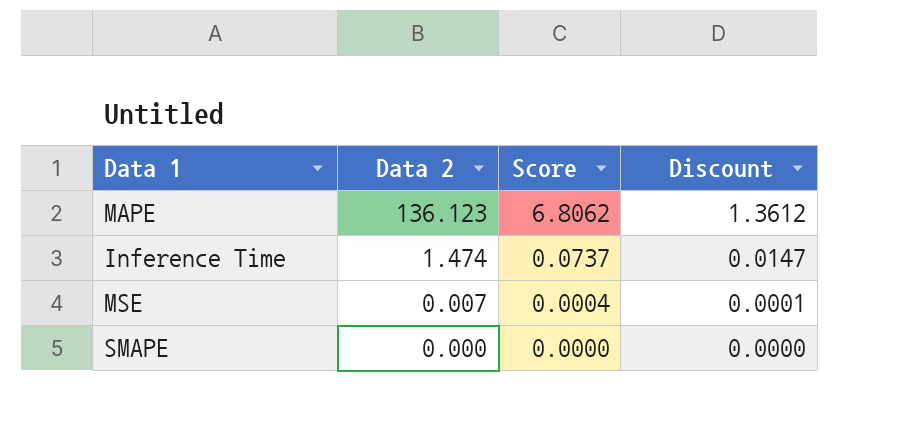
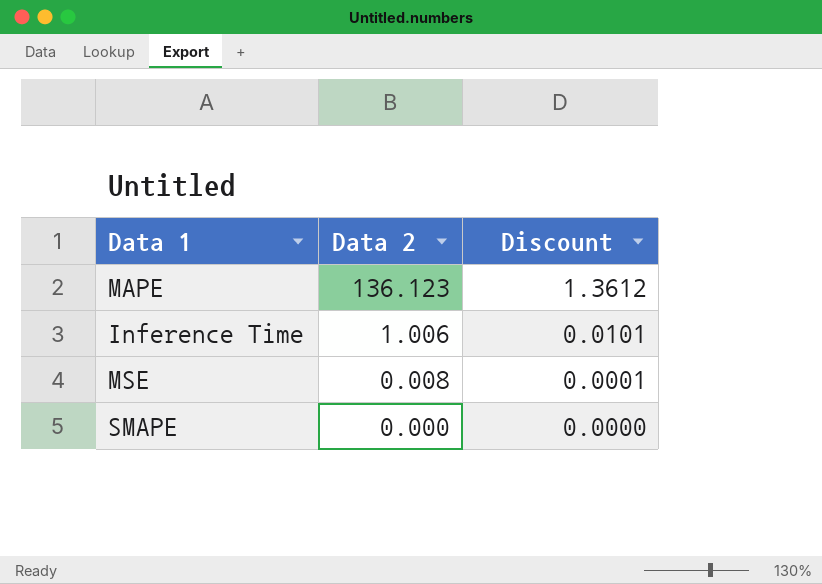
column Score | formula: [Data 2] * 0.05 -> none
Inference Time | Data 2: 1.474 -> 1.006
Inference Time | Discount: 0.0147 -> 0.0101
MSE | Data 2: 0.007 -> 0.008

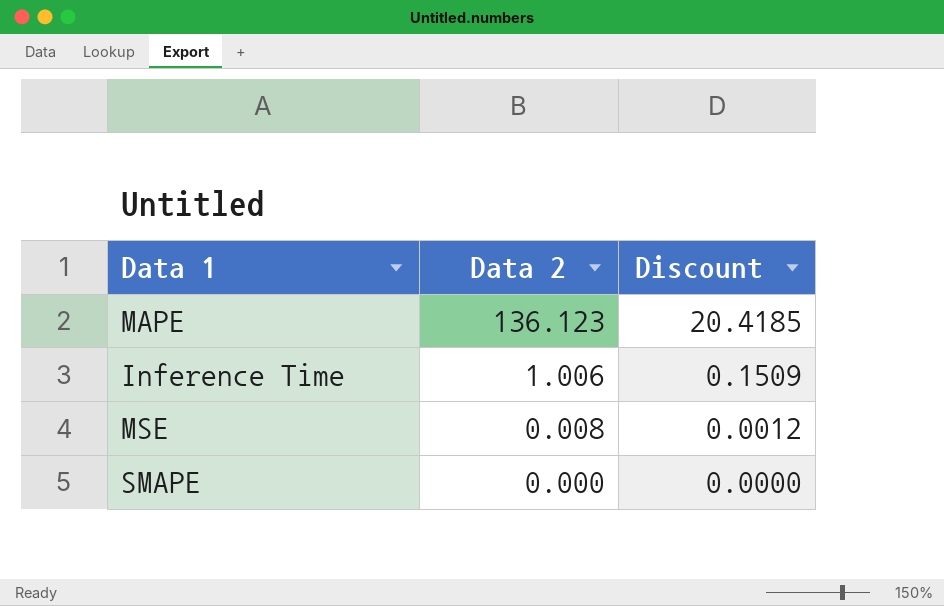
column Discount | formula: [Data 2] * 0.01 -> [Data 2] * 0.15

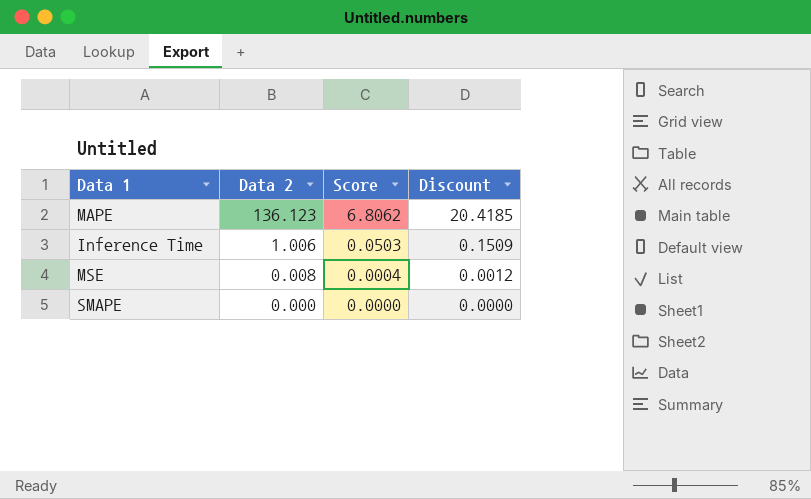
column Score | formula: none -> [Data 2] * 0.05

